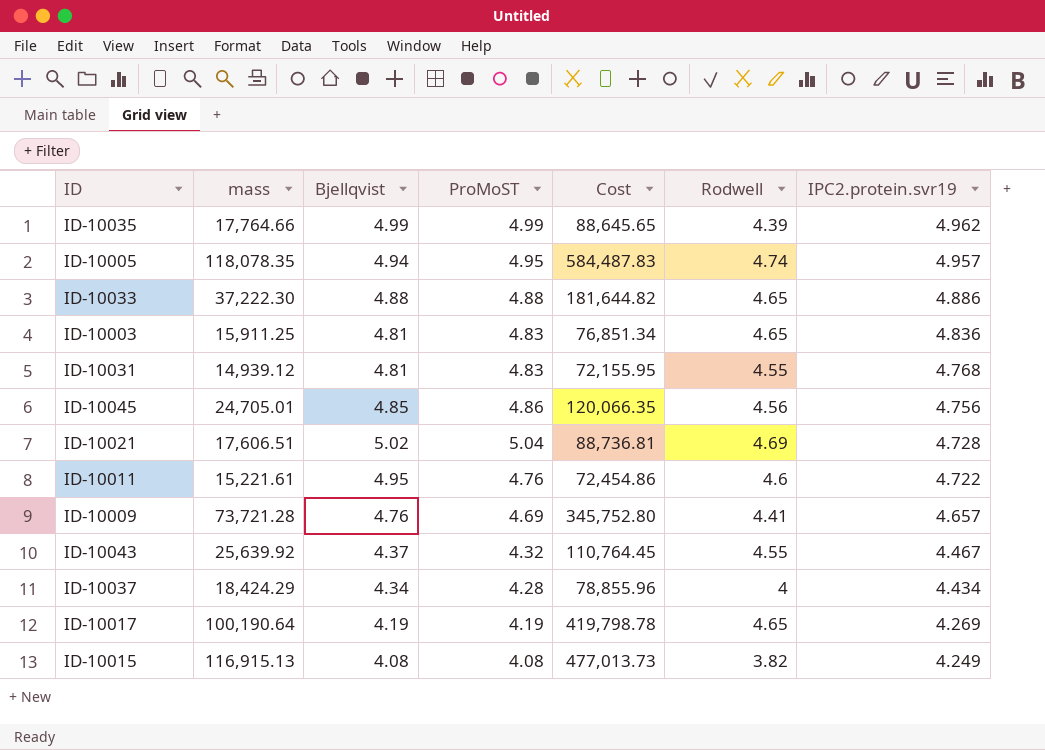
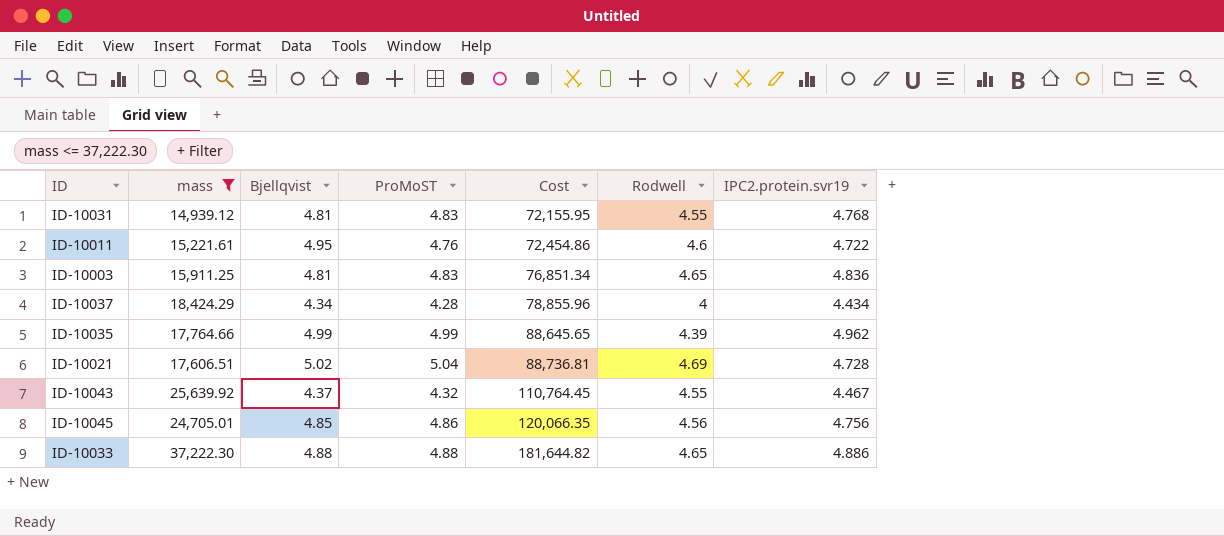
filter: none -> mass <= 37,222.30
row order: IPC2.protein.svr19 descending -> Cost ascending

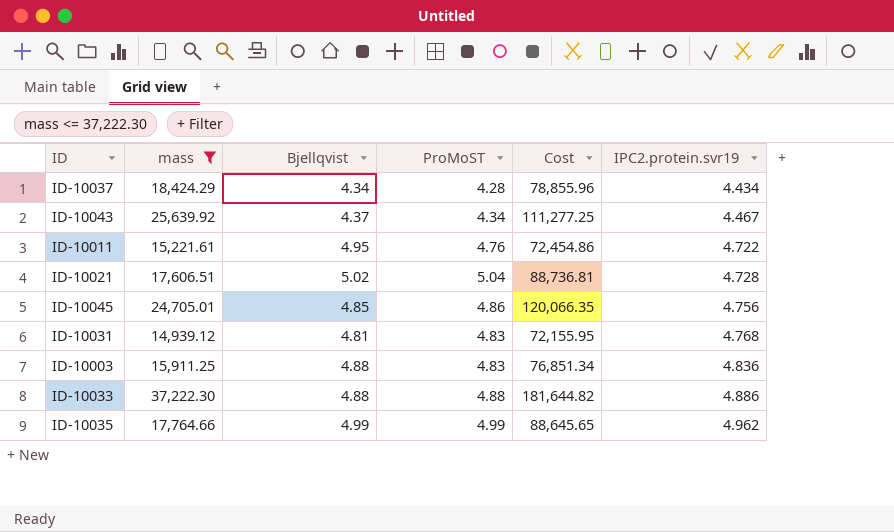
row order: Cost ascending -> IPC2.protein.svr19 ascending
column Rodwell | position: 6 -> none
ID-10043 | ProMoST: 4.32 -> 4.34
ID-10043 | Cost: 110,764.45 -> 111,277.25
ID-10003 | Bjellqvist: 4.81 -> 4.88

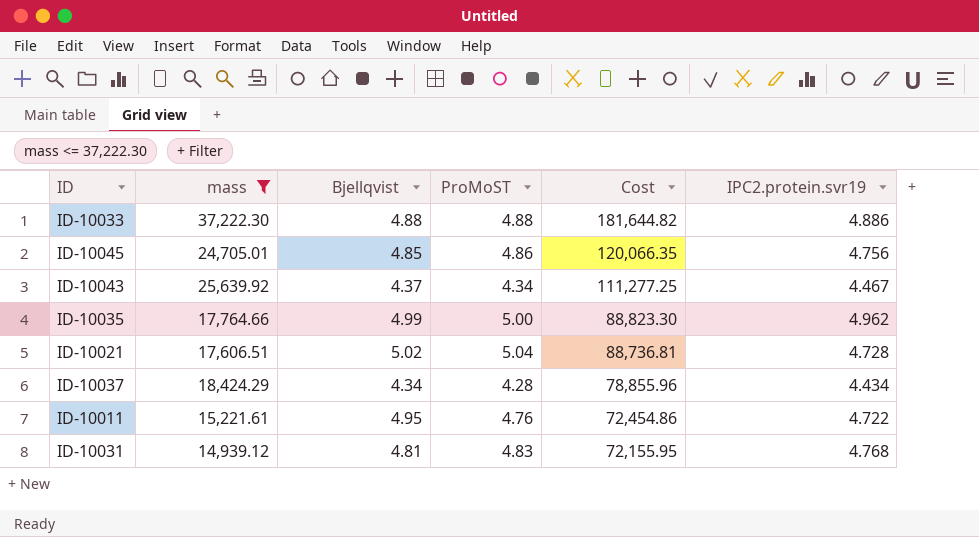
row order: IPC2.protein.svr19 ascending -> Cost descending
row ID-10003: 15,911.25 | 4.88 | 4.83 | 76,851.34 | 4.836 -> none
ID-10035 | ProMoST: 4.99 -> 5.00
ID-10035 | Cost: 88,645.65 -> 88,823.30

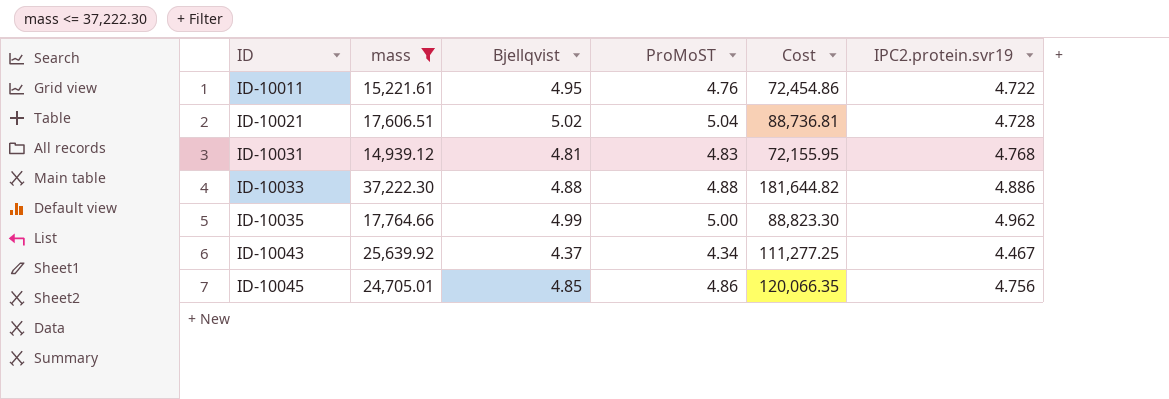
row order: Cost descending -> ID ascending
row ID-10037: 18,424.29 | 4.34 | 4.28 | 78,855.96 | 4.434 -> none

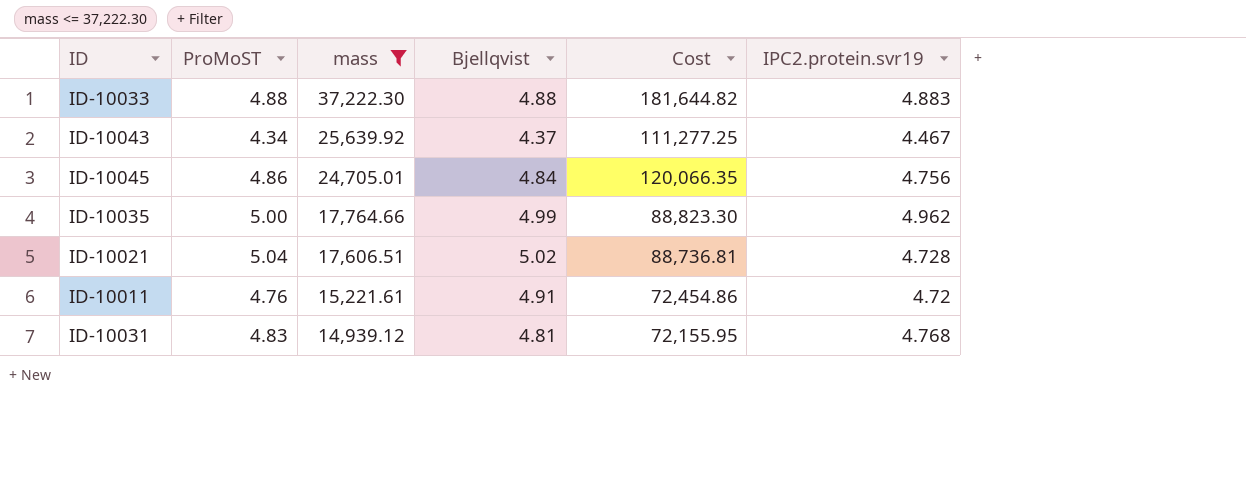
row order: ID ascending -> mass descending
column ProMoST | position: 4 -> 2
ID-10033 | IPC2.protein.svr19: 4.886 -> 4.883
ID-10045 | Bjellqvist: 4.85 -> 4.84
ID-10011 | Bjellqvist: 4.95 -> 4.91
ID-10011 | IPC2.protein.svr19: 4.722 -> 4.72

